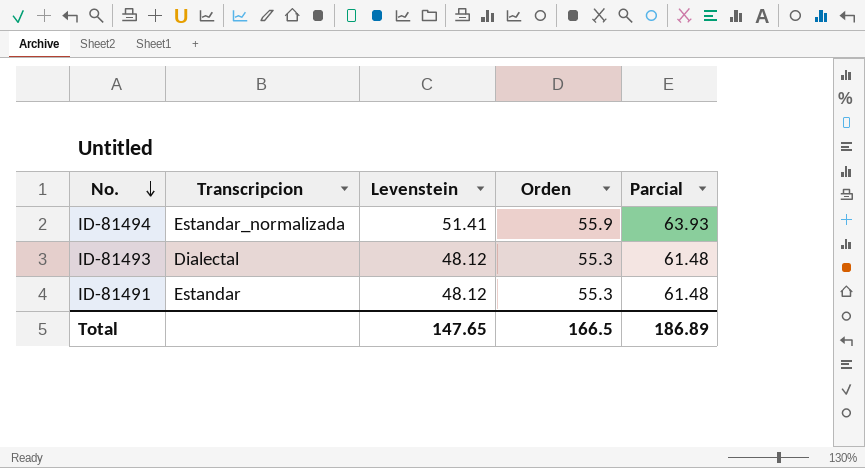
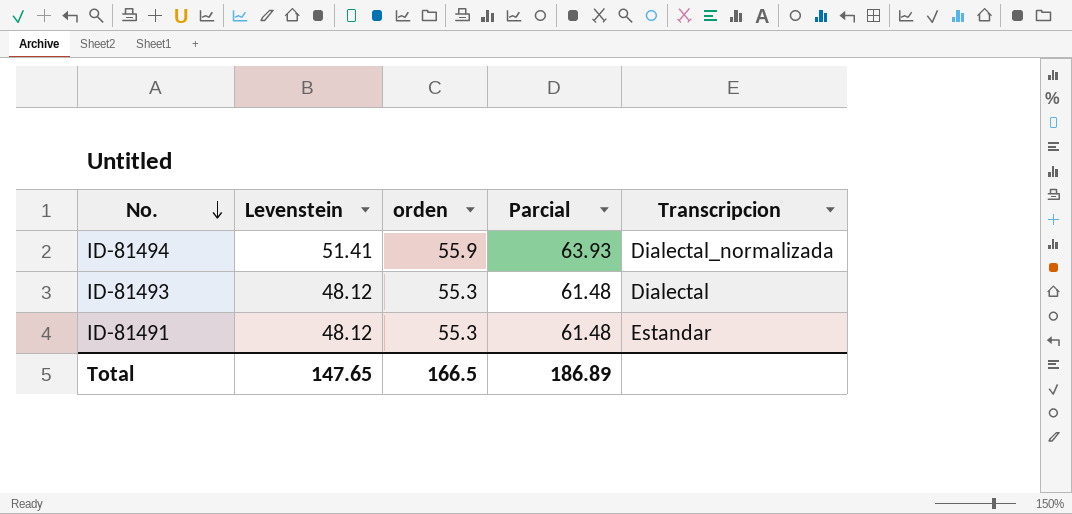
column name: Orden -> orden
column Transcripcion | position: 2 -> 5
ID-81494 | Transcripcion: Estandar_normalizada -> Dialectal_normalizada

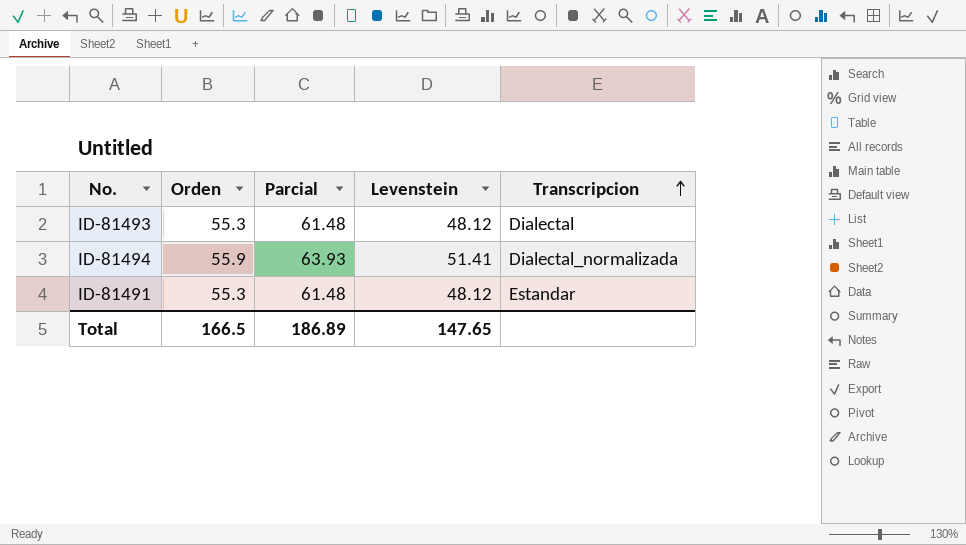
row order: No. descending -> Transcripcion ascending
column name: orden -> Orden
column Levenstein | position: 2 -> 4

